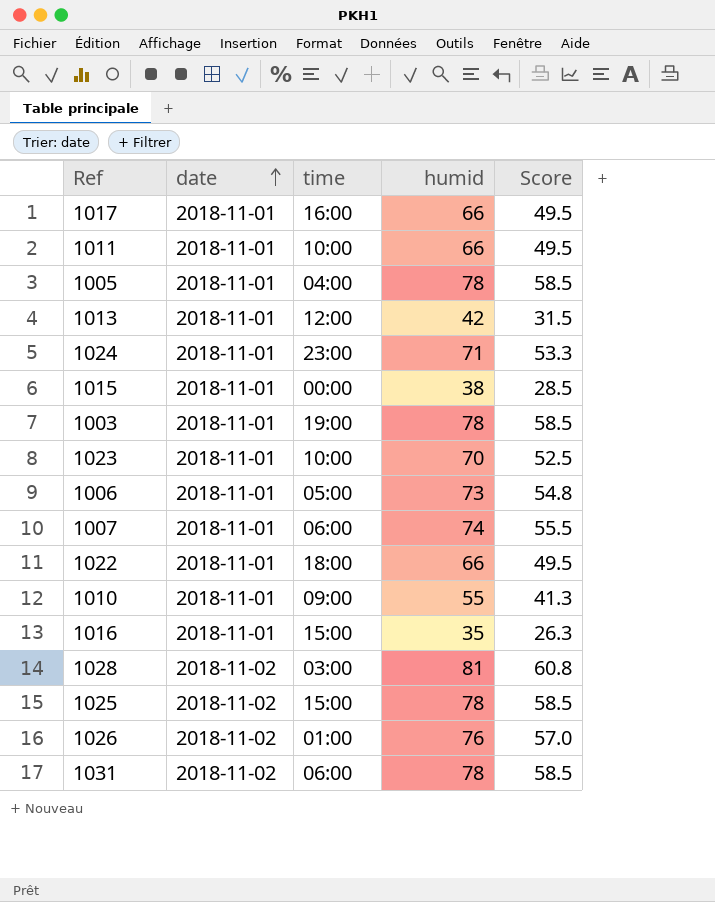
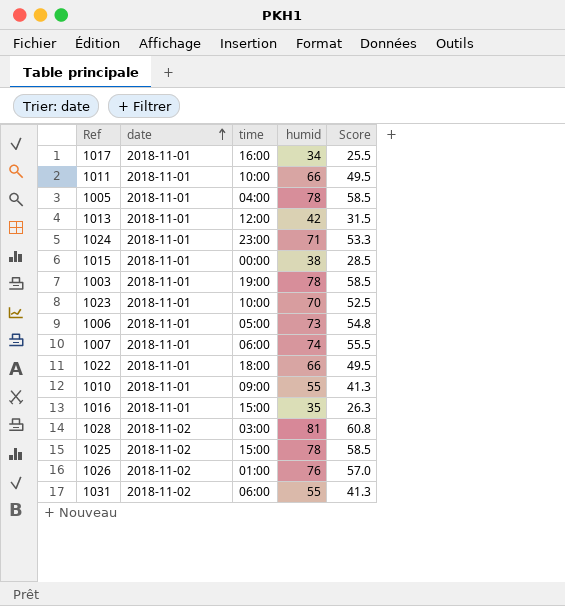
1017 | humid: 66 -> 34
1017 | Score: 49.5 -> 25.5
1031 | humid: 78 -> 55
1031 | Score: 58.5 -> 41.3

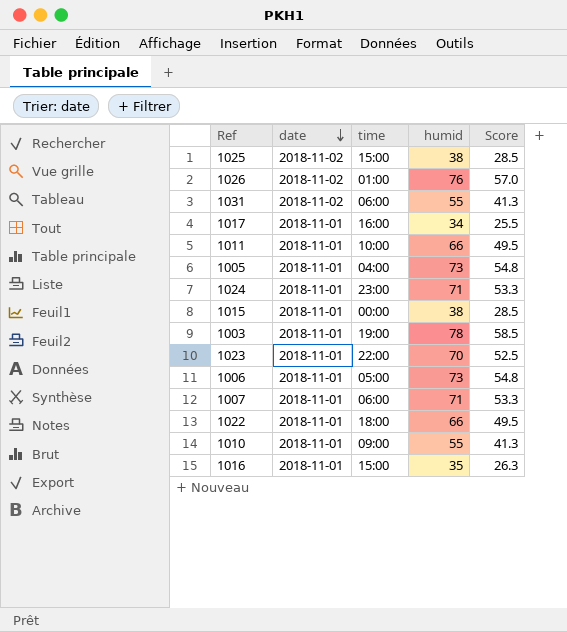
row order: date ascending -> date descending
row 1013: 2018-11-01 | 12:00 | 42 | 31.5 -> none
row 1028: 2018-11-02 | 03:00 | 81 | 60.8 -> none
1025 | humid: 78 -> 38
1025 | Score: 58.5 -> 28.5
1005 | humid: 78 -> 73
1005 | Score: 58.5 -> 54.8
1023 | time: 10:00 -> 22:00
1007 | humid: 74 -> 71
1007 | Score: 55.5 -> 53.3

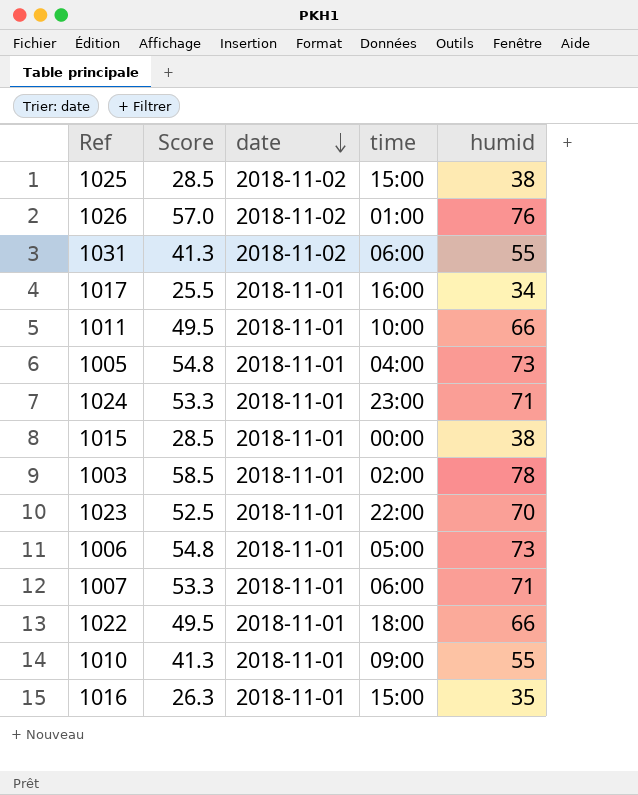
column Score | position: 5 -> 2
1003 | time: 19:00 -> 02:00

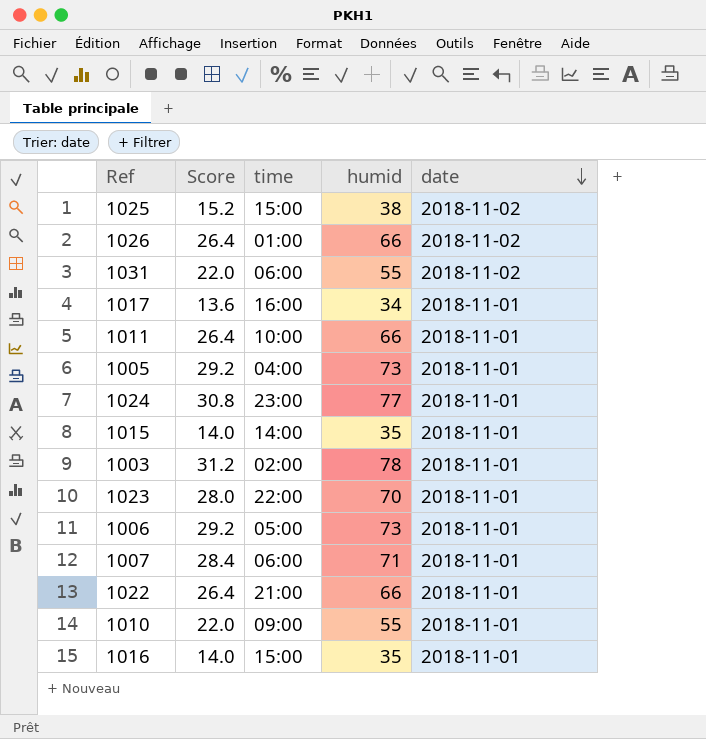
column Score | formula: [humid] * 0.75 -> [humid] * 0.4
column date | position: 3 -> 5
1026 | humid: 76 -> 66
1024 | humid: 71 -> 77
1015 | time: 00:00 -> 14:00
1015 | humid: 38 -> 35
1022 | time: 18:00 -> 21:00

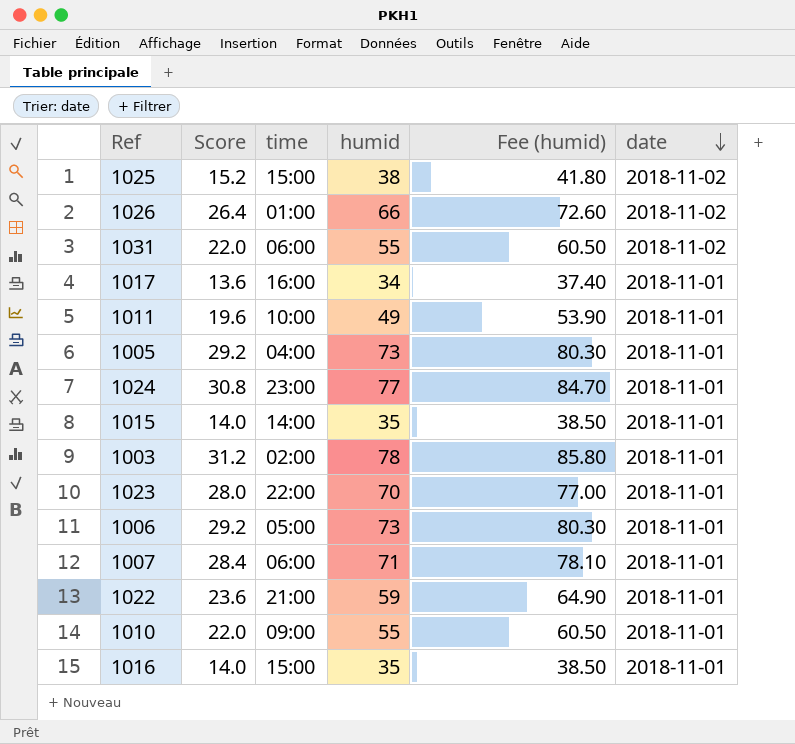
column Fee (humid) | formula: none -> [humid] * 1.1
1011 | Score: 26.4 -> 19.6
1011 | humid: 66 -> 49
1022 | Score: 26.4 -> 23.6
1022 | humid: 66 -> 59

